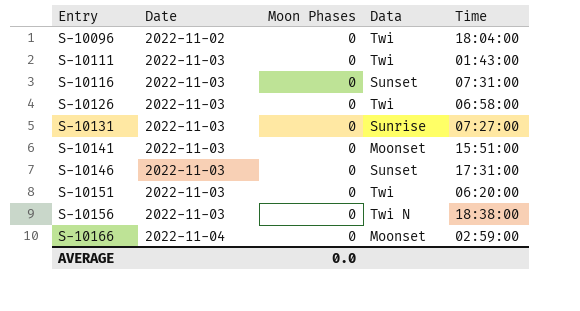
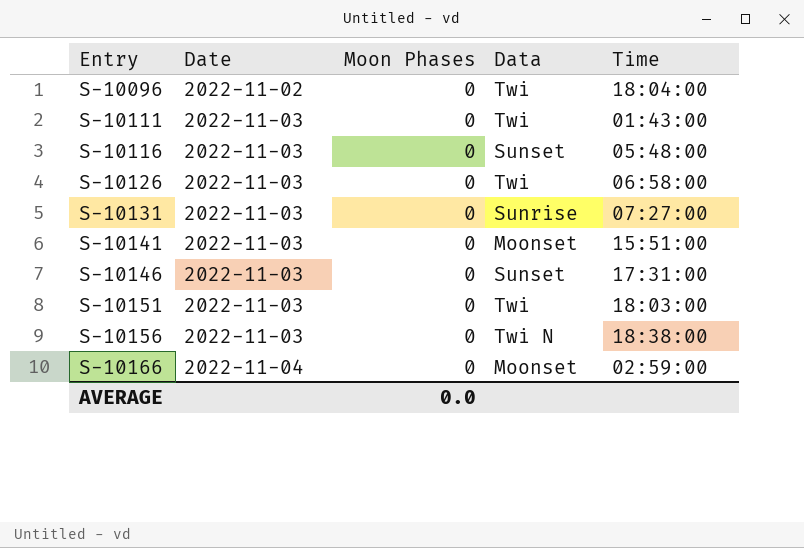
S-10116 | Time: 07:31:00 -> 05:48:00
S-10151 | Time: 06:20:00 -> 18:03:00

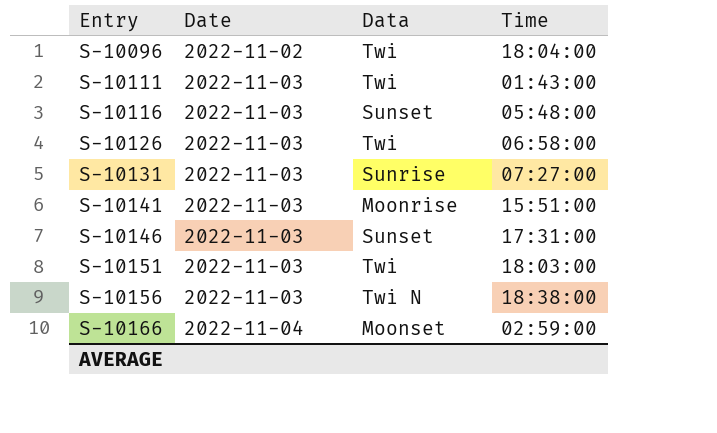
column Moon Phases | position: 3 -> none
S-10141 | Data: Moonset -> Moonrise

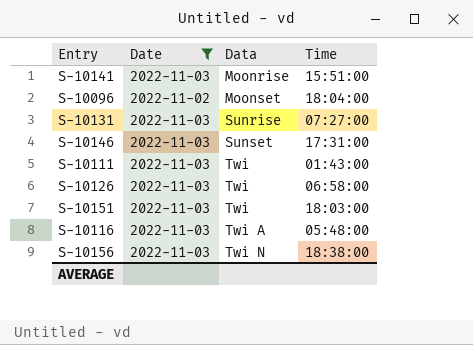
filter: none -> Date != 2022-11-04
row order: Entry ascending -> Data ascending
S-10096 | Data: Twi -> Moonset
S-10116 | Data: Sunset -> Twi A

